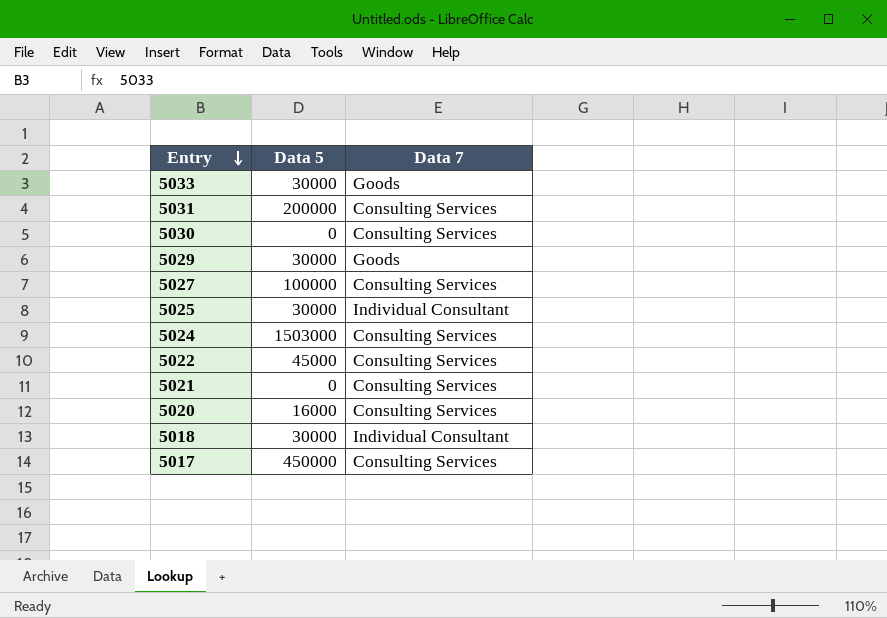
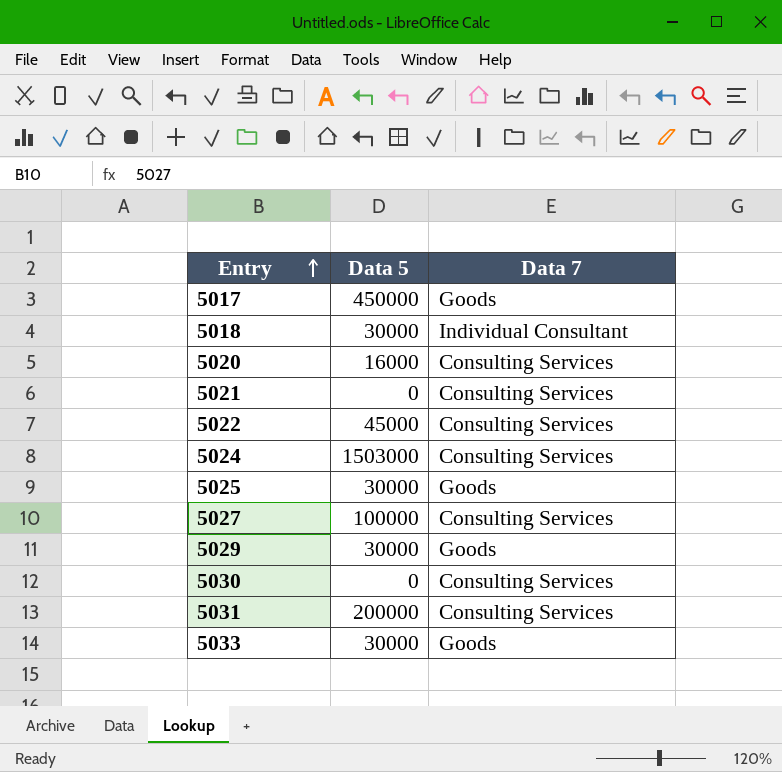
row order: Entry descending -> Entry ascending
5017 | Data 7: Consulting Services -> Goods
5025 | Data 7: Individual Consultant -> Goods

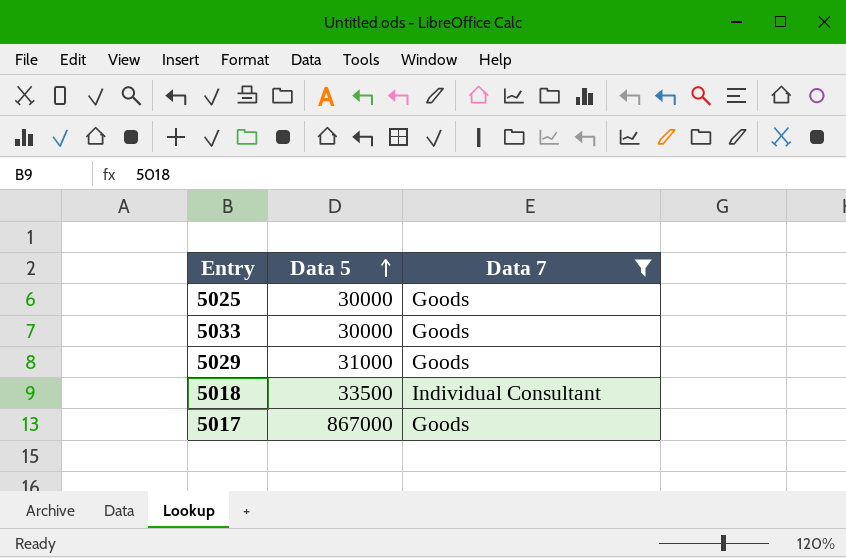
filter: none -> Data 7 != Consulting Services
row order: Entry ascending -> Data 5 ascending
5029 | Data 5: 30000 -> 31000
5018 | Data 5: 30000 -> 33500
5017 | Data 5: 450000 -> 867000

